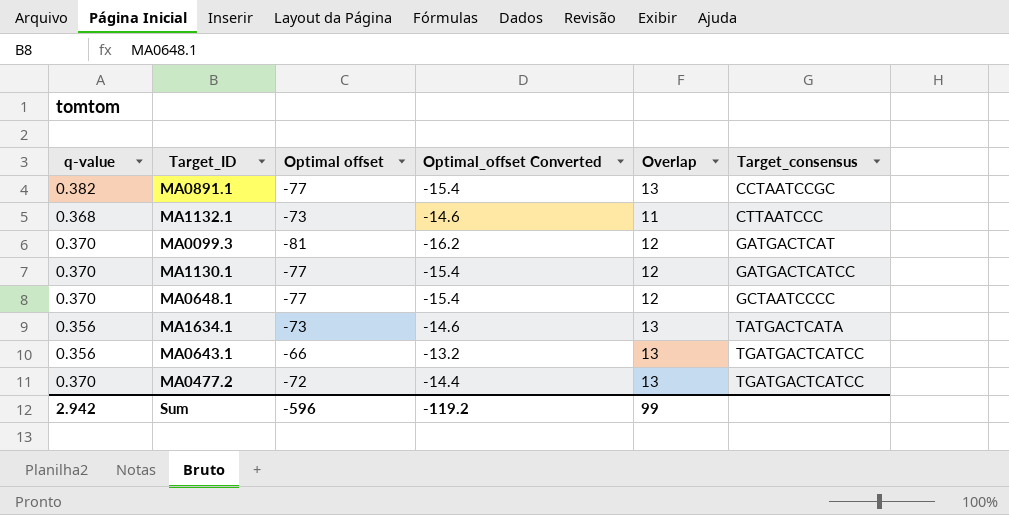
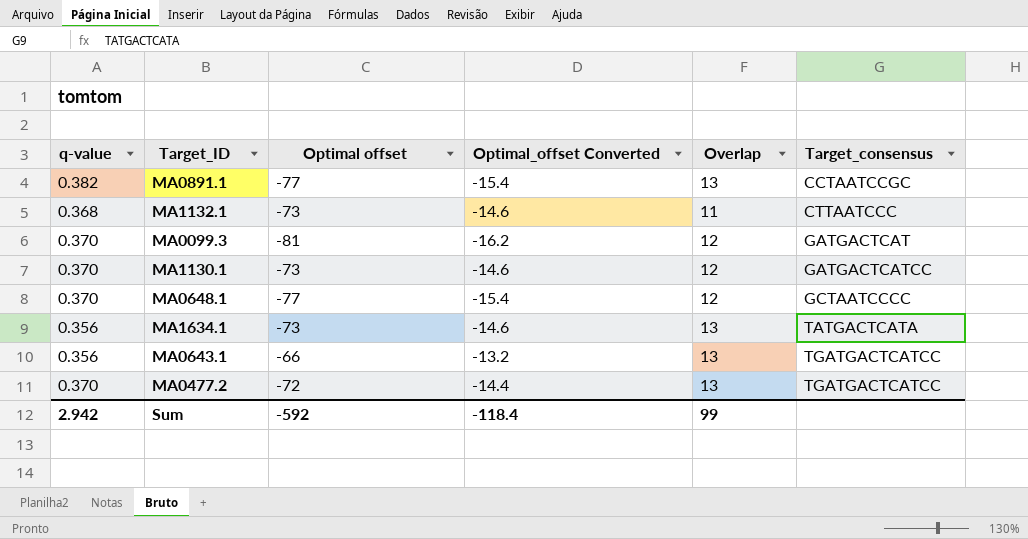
MA1130.1 | Optimal offset: -77 -> -73
MA1130.1 | Optimal_offset Converted: -15.4 -> -14.6
Sum | Optimal offset: -596 -> -592
Sum | Optimal_offset Converted: -119.2 -> -118.4

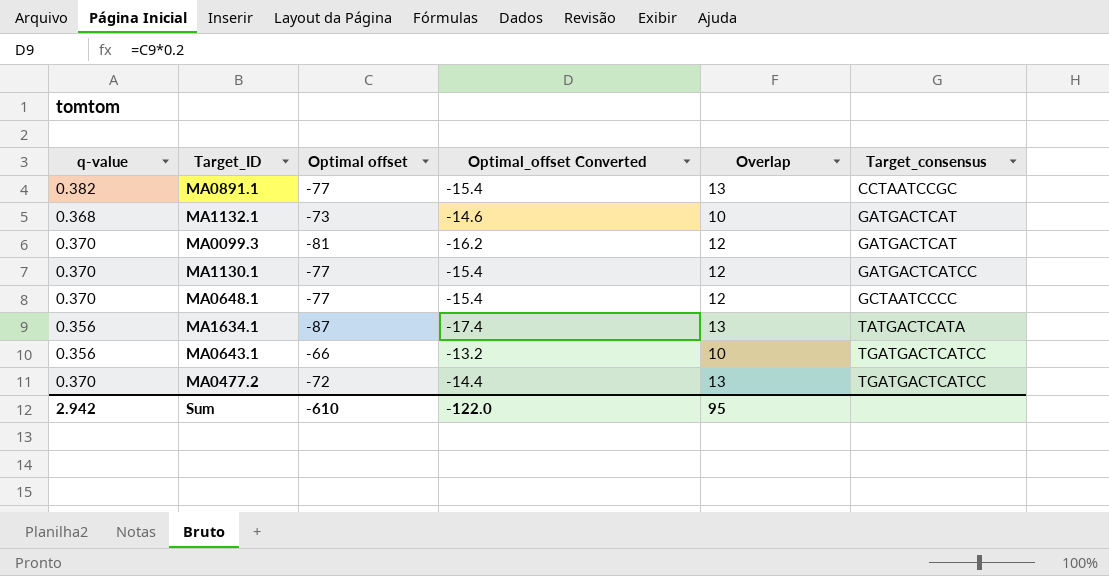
MA1132.1 | Overlap: 11 -> 10
MA1132.1 | Target_consensus: CTTAATCCC -> GATGACTCAT
MA1130.1 | Optimal offset: -73 -> -77
MA1130.1 | Optimal_offset Converted: -14.6 -> -15.4
MA1634.1 | Optimal offset: -73 -> -87
MA1634.1 | Optimal_offset Converted: -14.6 -> -17.4
MA0643.1 | Overlap: 13 -> 10
Sum | Optimal offset: -592 -> -610
Sum | Optimal_offset Converted: -118.4 -> -122.0
Sum | Overlap: 99 -> 95

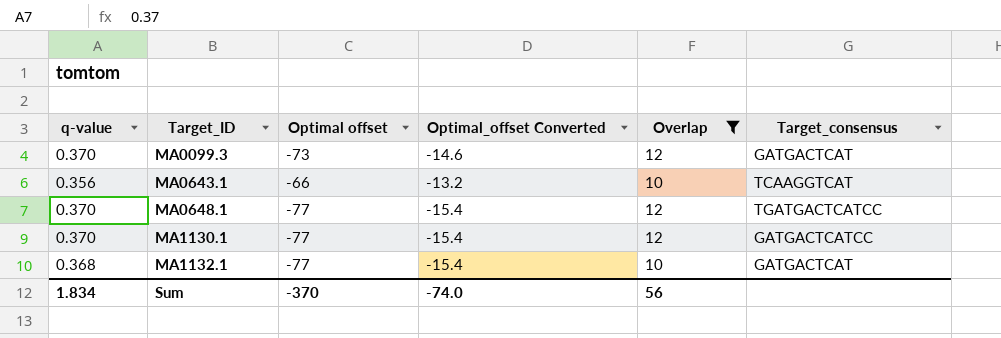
filter: none -> Overlap != 13
row order: Target_consensus ascending -> Target_ID ascending
MA0099.3 | Optimal offset: -81 -> -73
MA0099.3 | Optimal_offset Converted: -16.2 -> -14.6
MA0643.1 | Target_consensus: TGATGACTCATCC -> TCAAGGTCAT
MA0648.1 | Target_consensus: GCTAATCCCC -> TGATGACTCATCC
MA1132.1 | Optimal offset: -73 -> -77
MA1132.1 | Optimal_offset Converted: -14.6 -> -15.4
Sum | q-value: 2.942 -> 1.834
Sum | Optimal offset: -610 -> -370
Sum | Optimal_offset Converted: -122.0 -> -74.0
Sum | Overlap: 95 -> 56

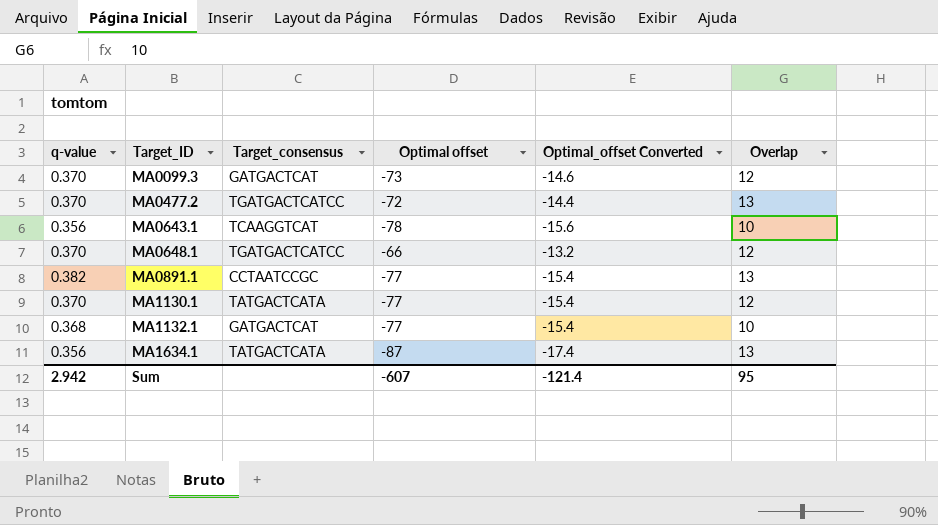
filter: Overlap != 13 -> none
column Target_consensus | position: 6 -> 3
MA0643.1 | Optimal offset: -66 -> -78
MA0643.1 | Optimal_offset Converted: -13.2 -> -15.6
MA0648.1 | Optimal offset: -77 -> -66
MA0648.1 | Optimal_offset Converted: -15.4 -> -13.2
MA1130.1 | Target_consensus: GATGACTCATCC -> TATGACTCATA
Sum | q-value: 1.834 -> 2.942
Sum | Optimal offset: -370 -> -607
Sum | Optimal_offset Converted: -74.0 -> -121.4
Sum | Overlap: 56 -> 95

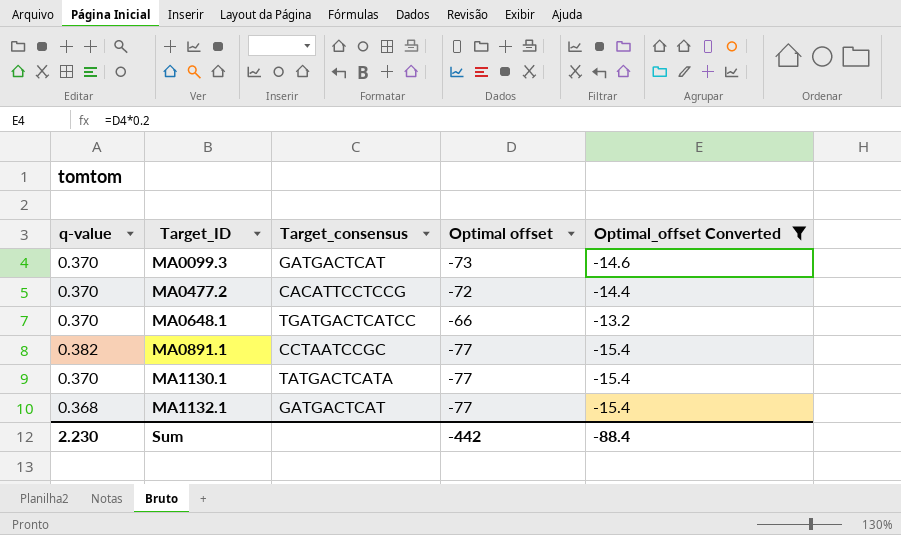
filter: none -> Optimal_offset Converted >= -15.4
column Overlap | position: 6 -> none
MA0477.2 | Target_consensus: TGATGACTCATCC -> CACATTCCTCCG
Sum | q-value: 2.942 -> 2.230
Sum | Optimal offset: -607 -> -442
Sum | Optimal_offset Converted: -121.4 -> -88.4

